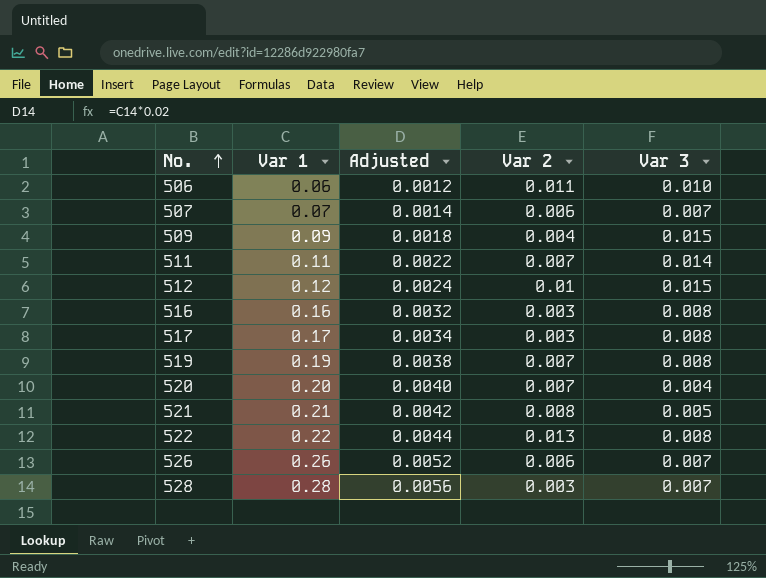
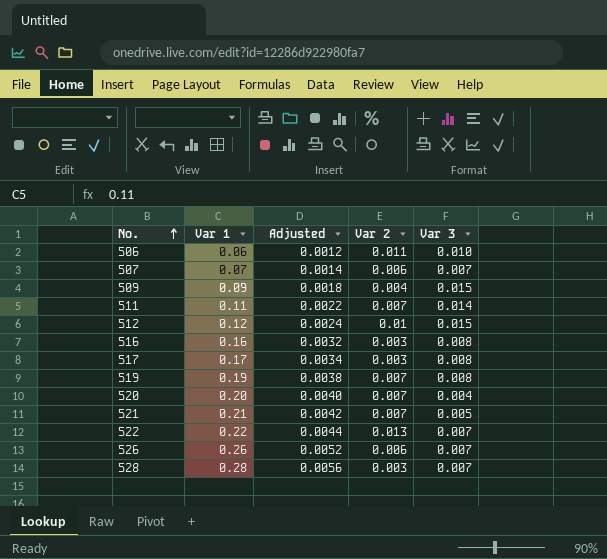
521 | Var 2: 0.008 -> 0.007
522 | Var 3: 0.008 -> 0.007

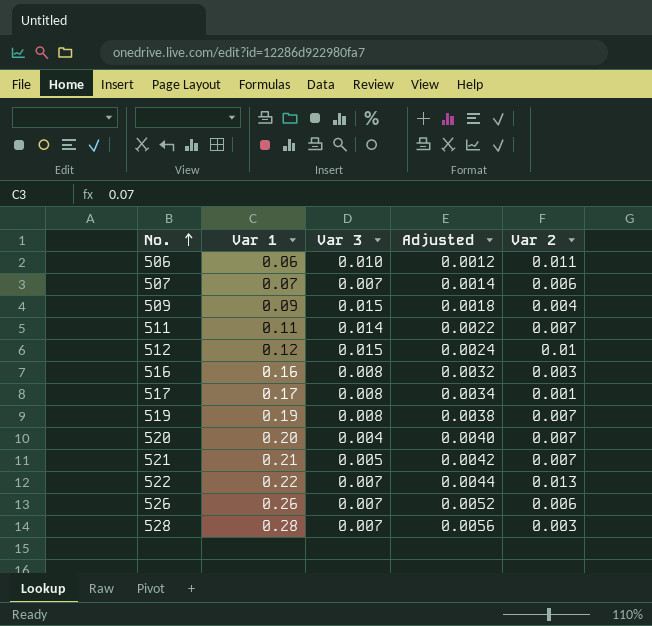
column Var 3 | position: 5 -> 3
517 | Var 2: 0.003 -> 0.001

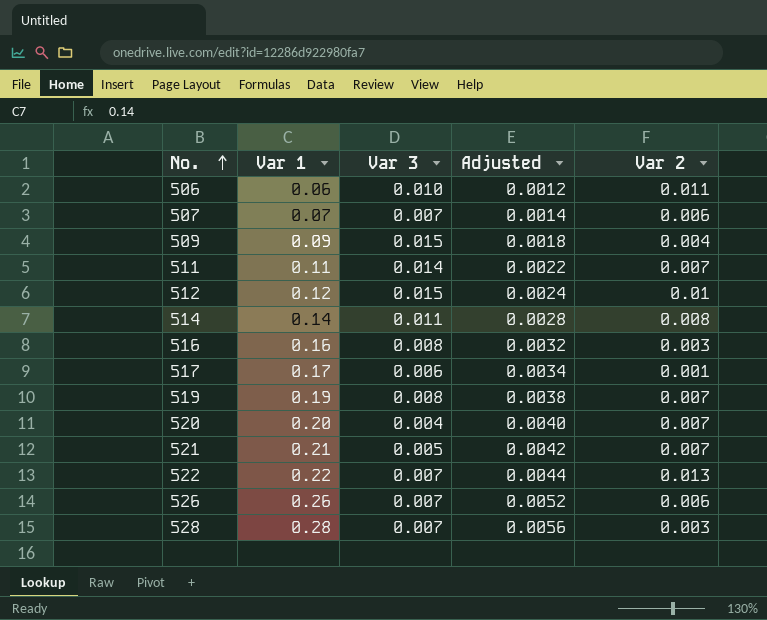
row 514: none -> 0.14 | 0.011 | 0.0028 | 0.008
517 | Var 3: 0.008 -> 0.006

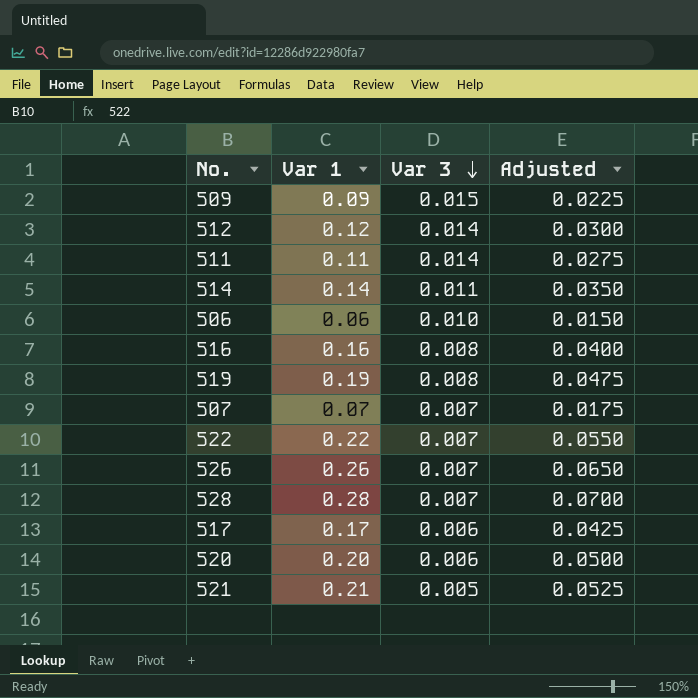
row order: No. ascending -> Var 3 descending
column Var 2 | position: 5 -> none
column Adjusted | formula: [Var 1] * 0.02 -> [Var 1] * 0.25
512 | Var 3: 0.015 -> 0.014
520 | Var 3: 0.004 -> 0.006

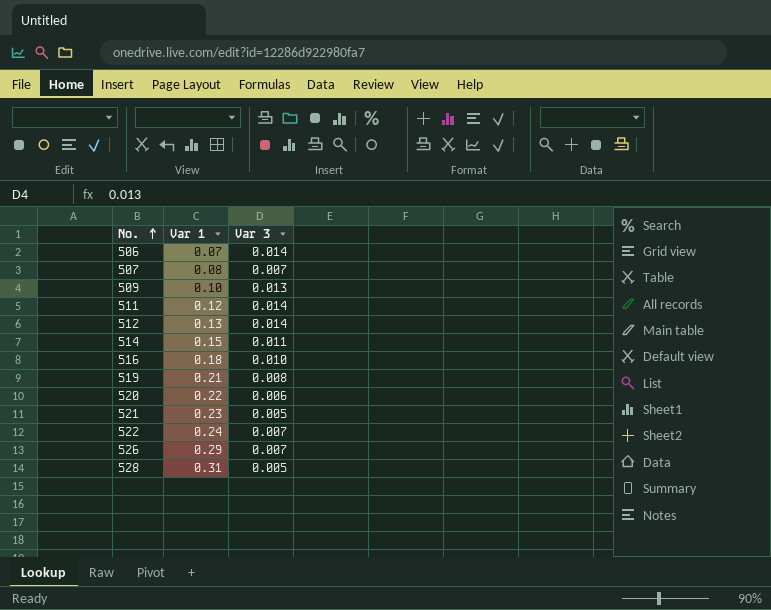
row order: Var 3 descending -> No. ascending
column Adjusted | formula: [Var 1] * 0.25 -> none
row 517: 0.17 | 0.006 | 0.0425 -> none
506 | Var 1: 0.06 -> 0.07
506 | Var 3: 0.010 -> 0.014
507 | Var 1: 0.07 -> 0.08
509 | Var 1: 0.09 -> 0.10
509 | Var 3: 0.015 -> 0.013
511 | Var 1: 0.11 -> 0.12
512 | Var 1: 0.12 -> 0.13
514 | Var 1: 0.14 -> 0.15
516 | Var 1: 0.16 -> 0.18
516 | Var 3: 0.008 -> 0.010
519 | Var 1: 0.19 -> 0.21
520 | Var 1: 0.20 -> 0.22
521 | Var 1: 0.21 -> 0.23
522 | Var 1: 0.22 -> 0.24
526 | Var 1: 0.26 -> 0.29
528 | Var 1: 0.28 -> 0.31
528 | Var 3: 0.007 -> 0.005

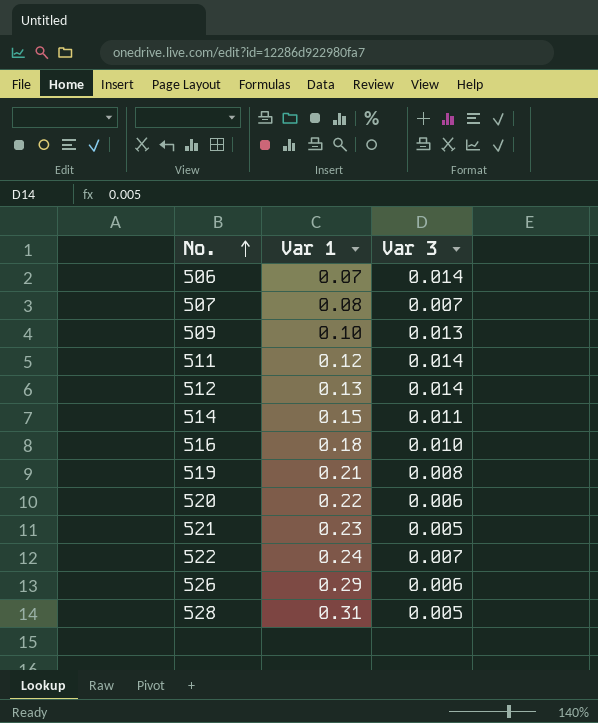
526 | Var 3: 0.007 -> 0.006

